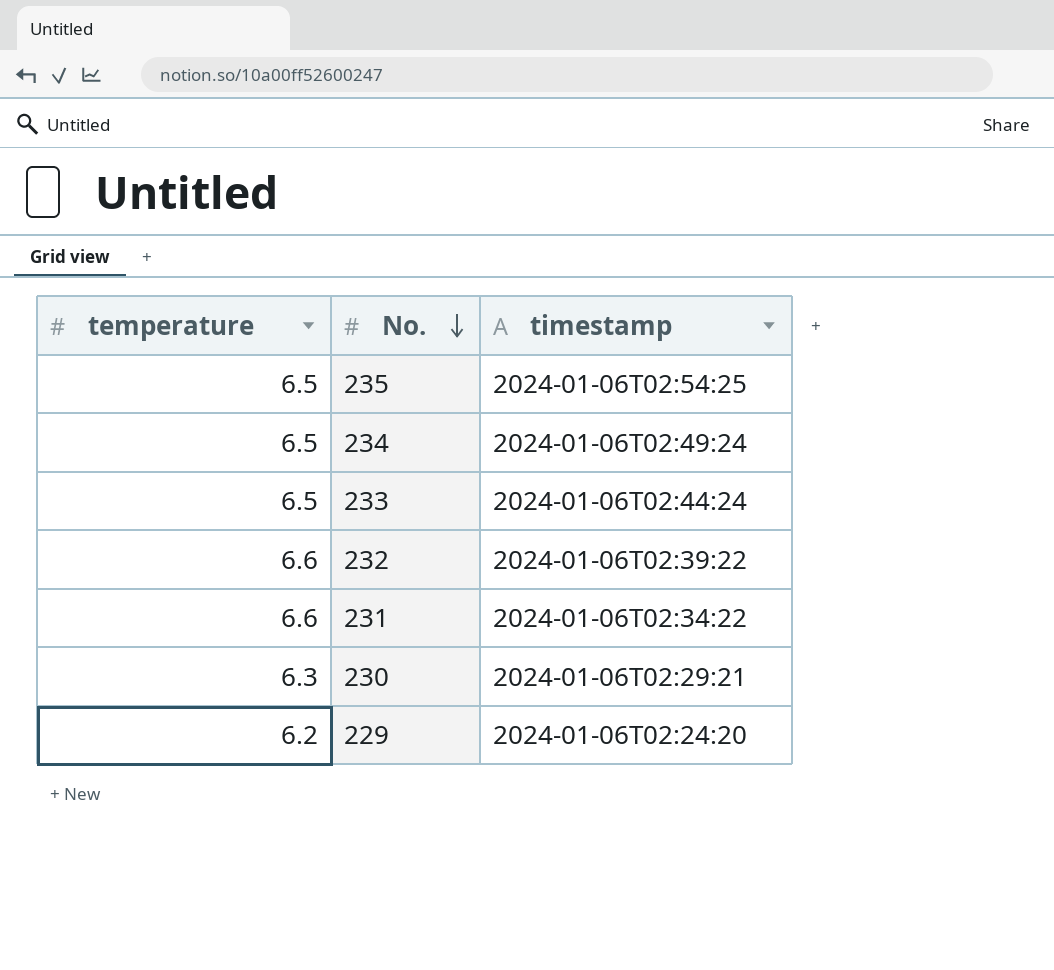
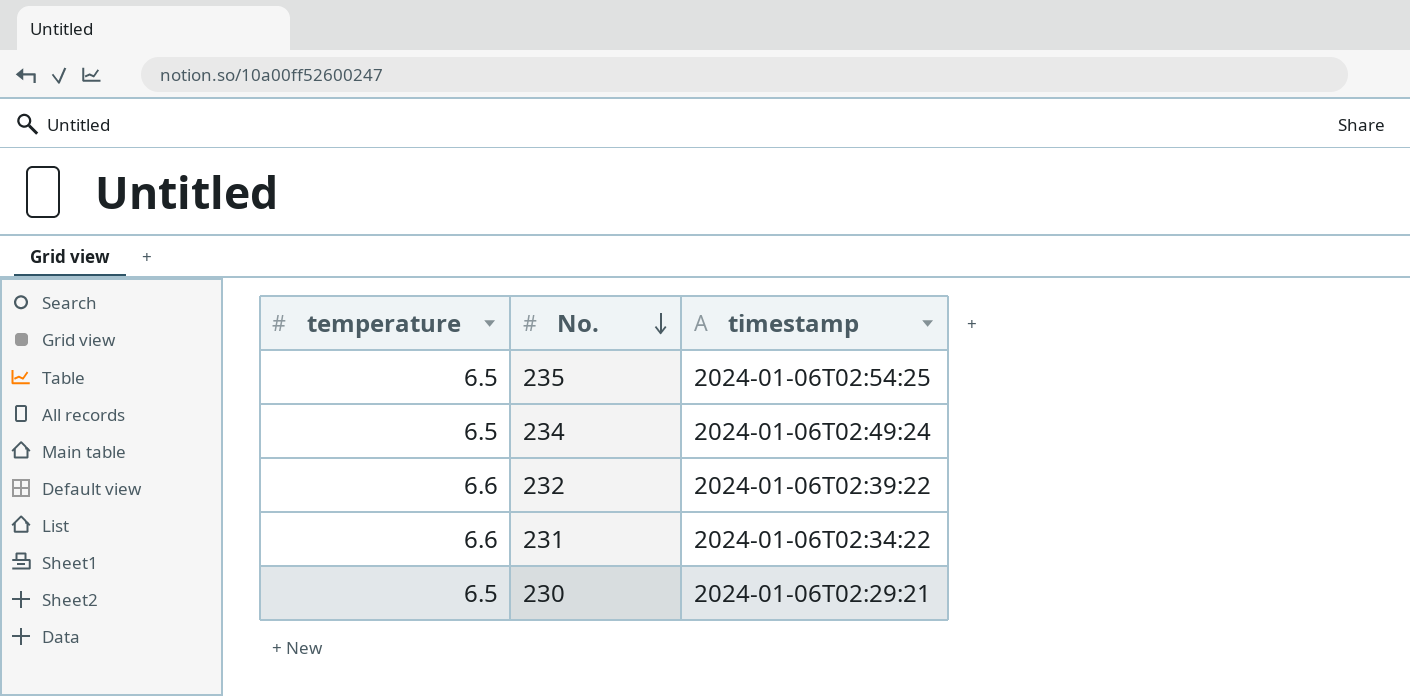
row 233: 6.5 | 2024-01-06T02:44:24 -> none
row 229: 6.2 | 2024-01-06T02:24:20 -> none
230 | temperature: 6.3 -> 6.5

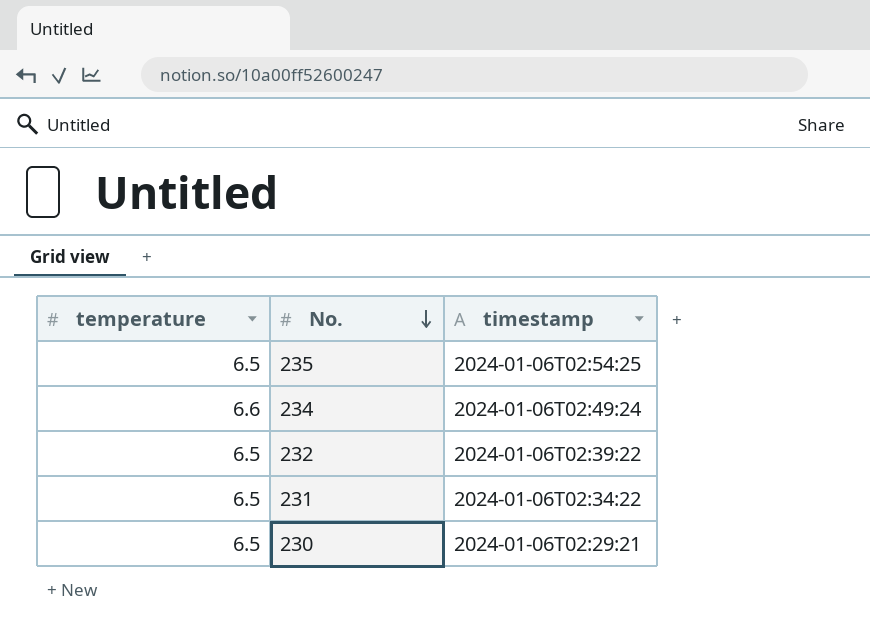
234 | temperature: 6.5 -> 6.6
232 | temperature: 6.6 -> 6.5
231 | temperature: 6.6 -> 6.5

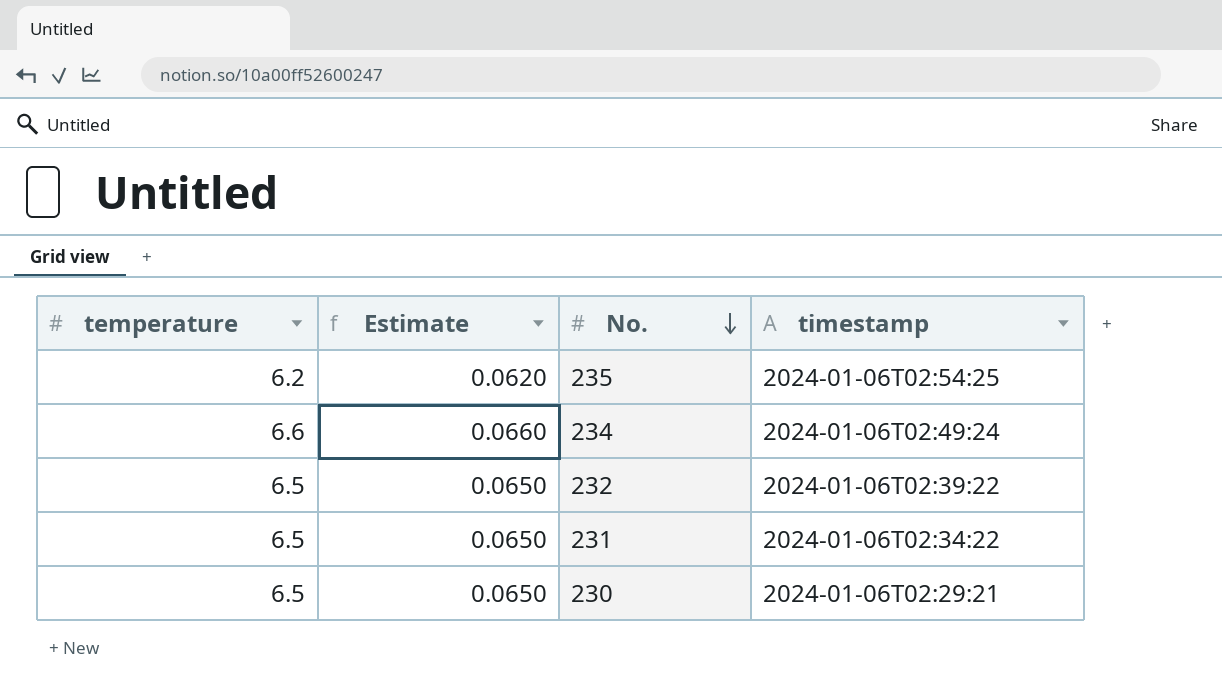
column Estimate | formula: none -> [temperature] * 0.01
235 | temperature: 6.5 -> 6.2

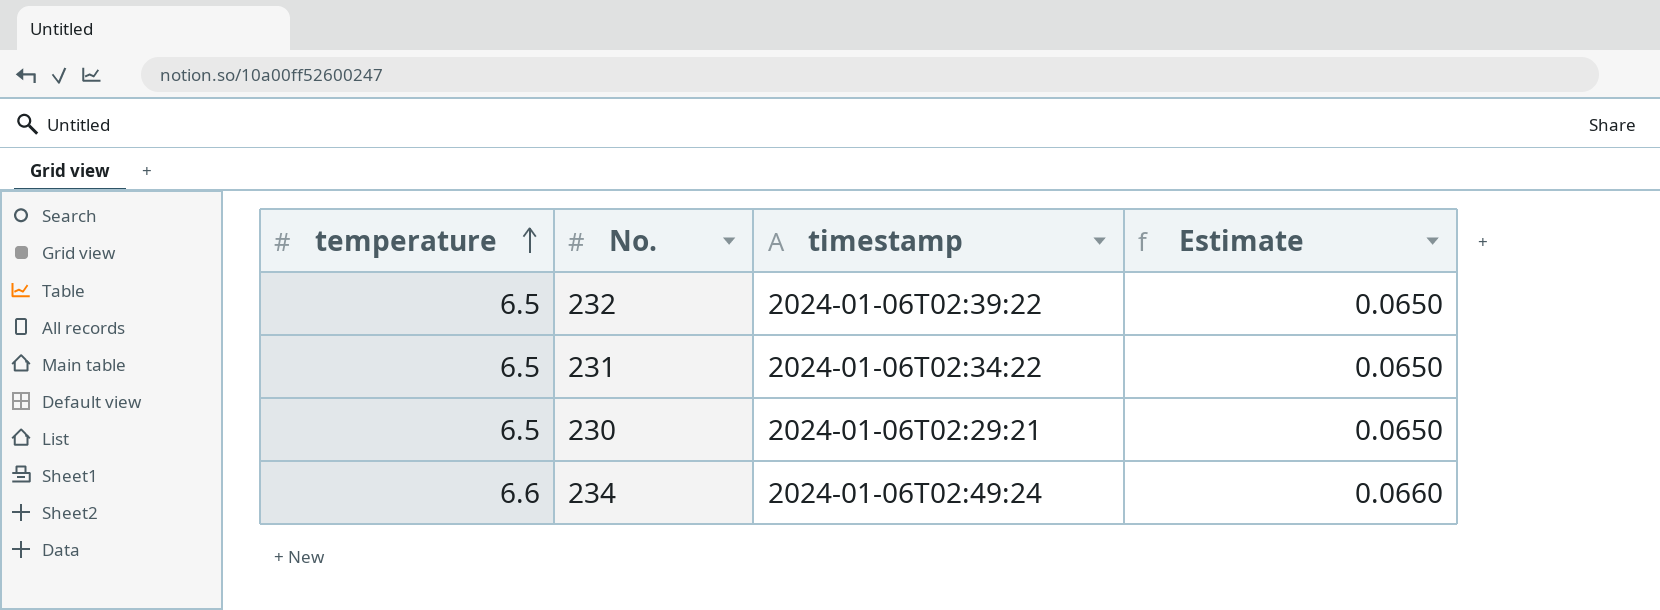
row order: No. descending -> temperature ascending
column Estimate | position: 2 -> 4
row 235: 6.2 | 0.0620 | 2024-01-06T02:54:25 -> none

